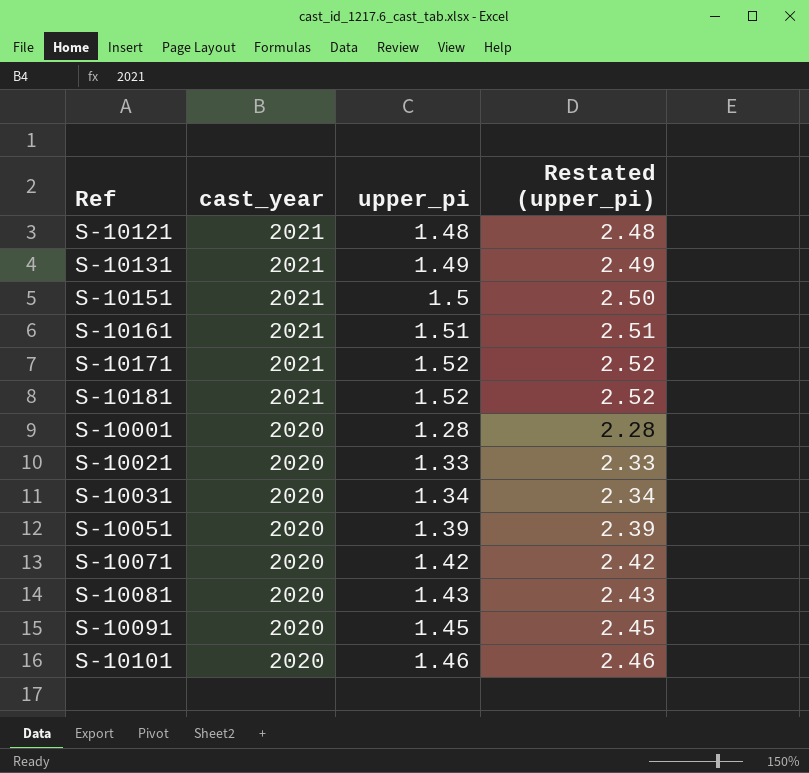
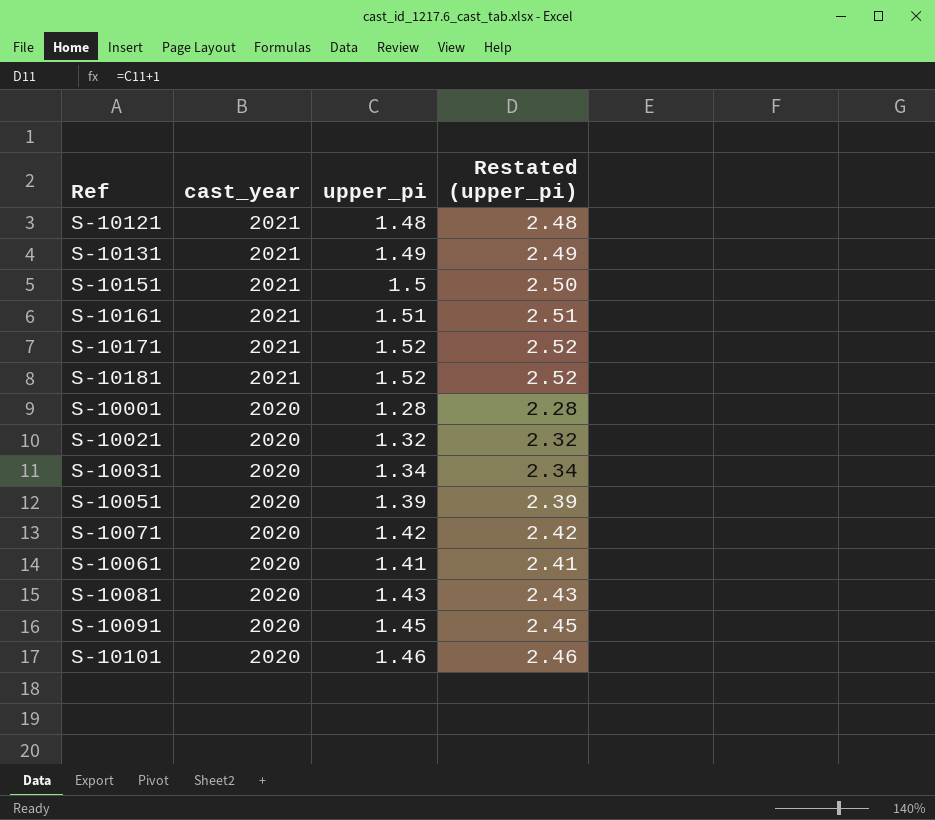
S-10021 | upper_pi: 1.33 -> 1.32
S-10021 | Restated (upper_pi): 2.33 -> 2.32
row S-10061: none -> 2020 | 1.41 | 2.41

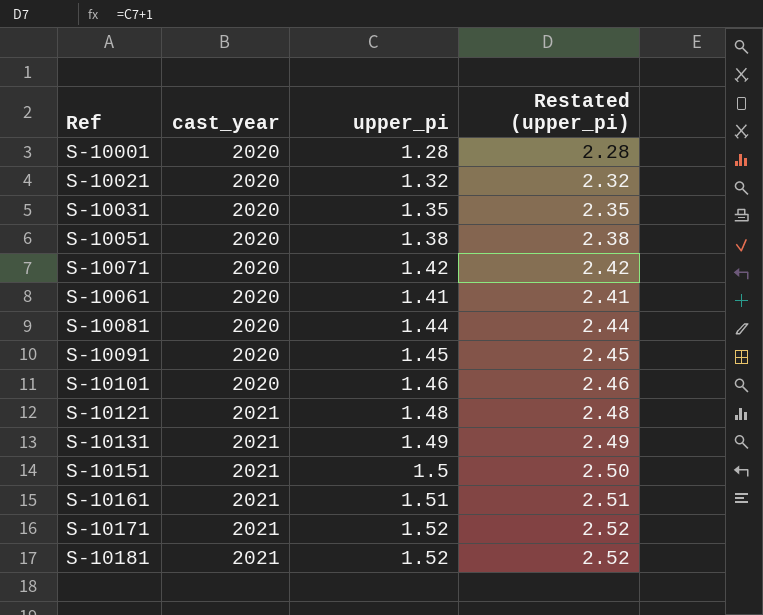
row order: cast_year descending -> cast_year ascending
S-10031 | upper_pi: 1.34 -> 1.35
S-10031 | Restated (upper_pi): 2.34 -> 2.35
S-10051 | upper_pi: 1.39 -> 1.38
S-10051 | Restated (upper_pi): 2.39 -> 2.38
S-10081 | upper_pi: 1.43 -> 1.44
S-10081 | Restated (upper_pi): 2.43 -> 2.44

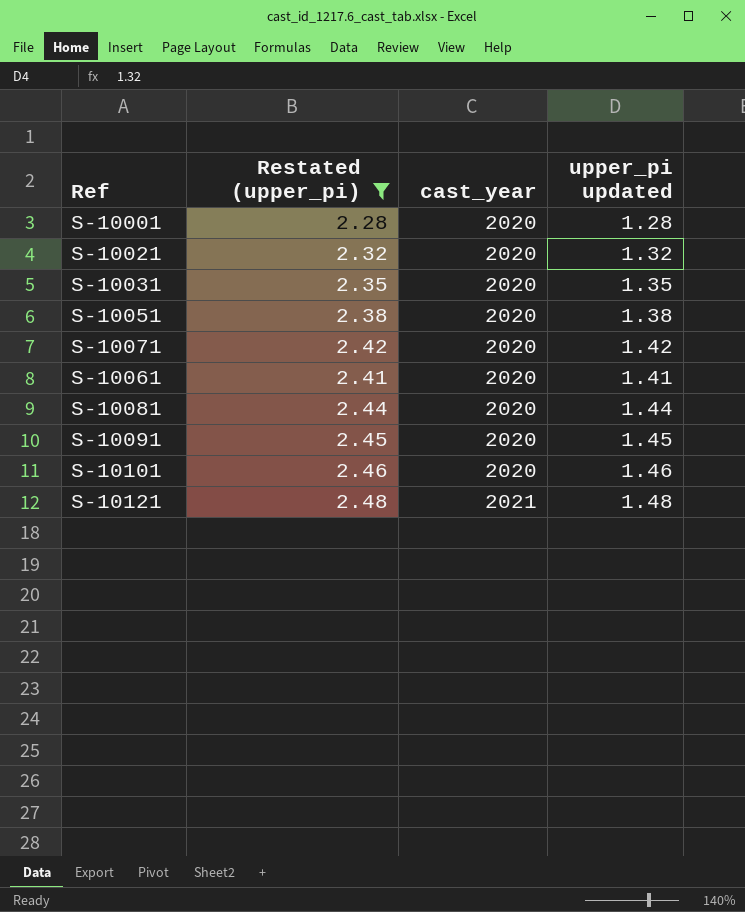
filter: none -> Restated (upper_pi) <= 2.48
column Restated (upper_pi) | position: 4 -> 2
column name: upper_pi -> upper_pi updated

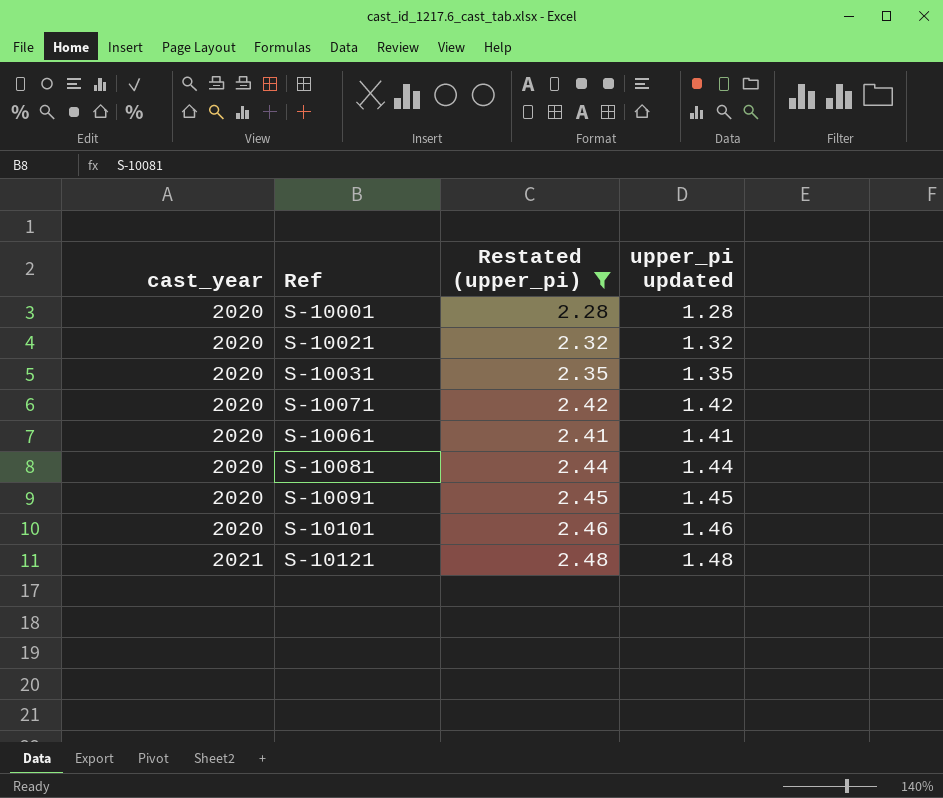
column cast_year | position: 3 -> 1
row S-10051: 2.38 | 2020 | 1.38 -> none

